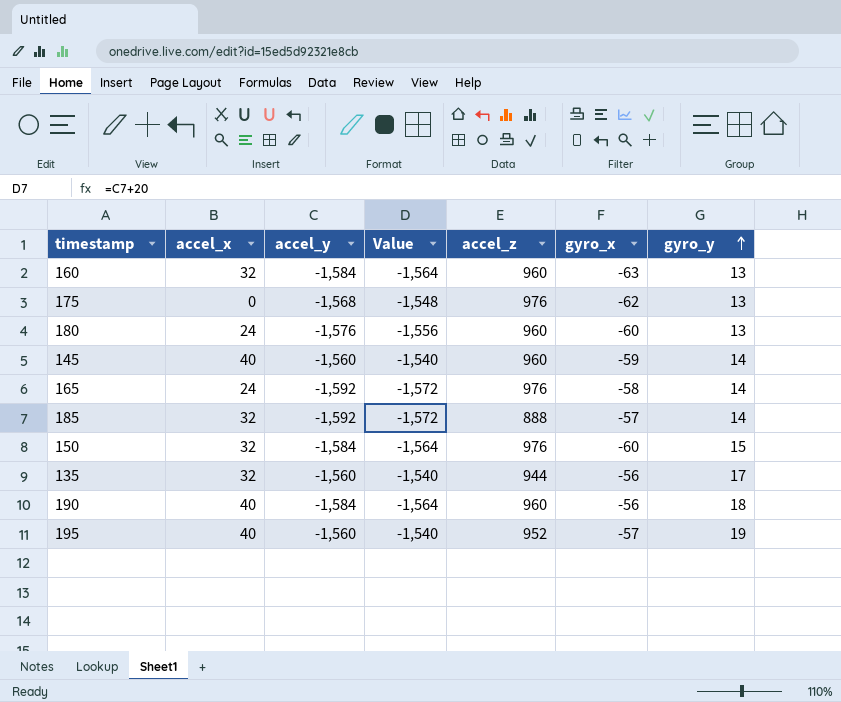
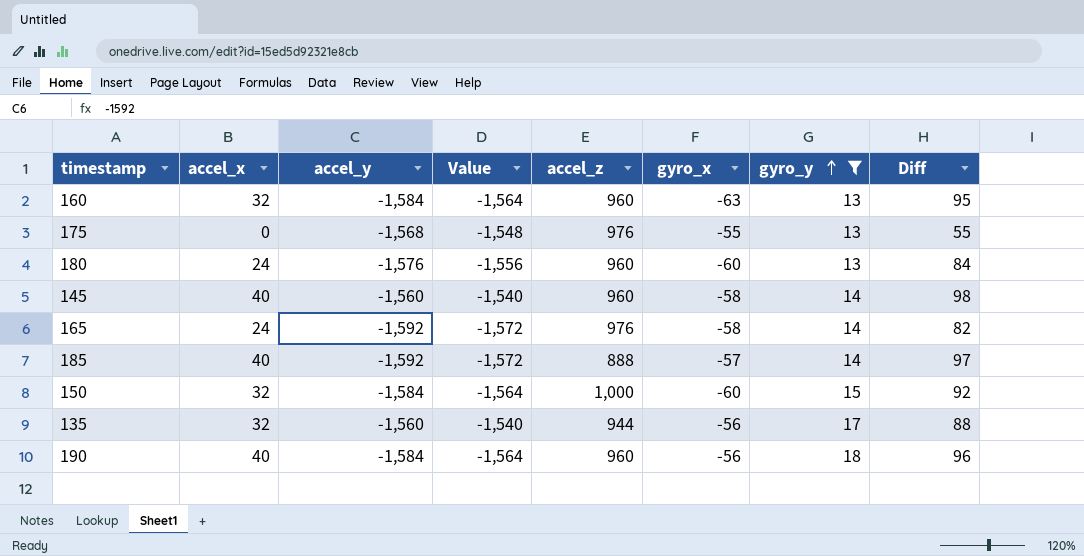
filter: none -> gyro_y != 19
column Diff | formula: none -> [accel_x] - [gyro_x]
175 | gyro_x: -62 -> -55
145 | gyro_x: -59 -> -58
185 | accel_x: 32 -> 40
150 | accel_z: 976 -> 1,000

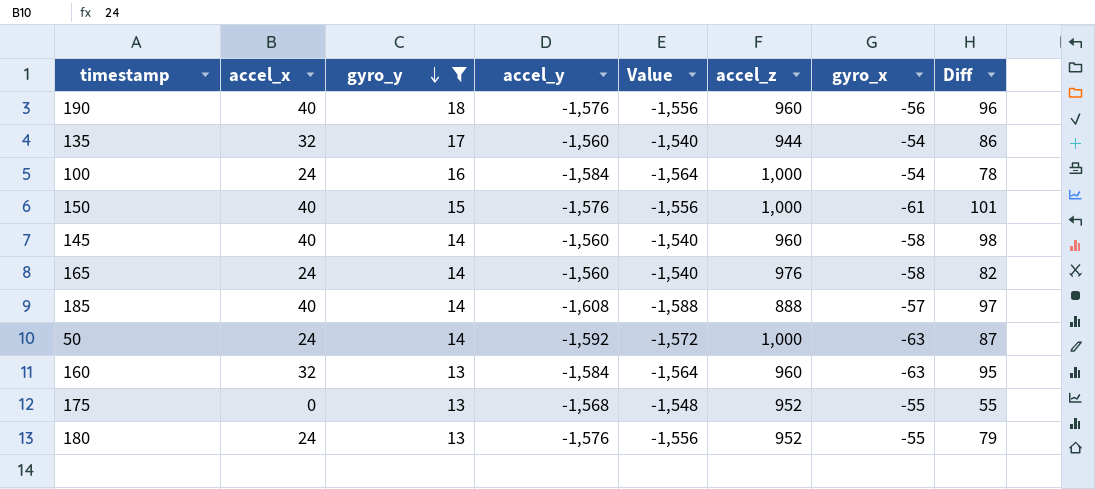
row order: gyro_y ascending -> gyro_y descending
column gyro_y | position: 7 -> 3
190 | accel_y: -1,584 -> -1,576
190 | Value: -1,564 -> -1,556
135 | gyro_x: -56 -> -54
135 | Diff: 88 -> 86
row 100: none -> 24 | 16 | -1,584 | -1,564 | 1,000 | -54 | 78
150 | accel_x: 32 -> 40
150 | accel_y: -1,584 -> -1,576
150 | Value: -1,564 -> -1,556
150 | gyro_x: -60 -> -61
150 | Diff: 92 -> 101
165 | accel_y: -1,592 -> -1,560
165 | Value: -1,572 -> -1,540
185 | accel_y: -1,592 -> -1,608
185 | Value: -1,572 -> -1,588
row 50: none -> 24 | 14 | -1,592 | -1,572 | 1,000 | -63 | 87
175 | accel_z: 976 -> 952
180 | accel_z: 960 -> 952
180 | gyro_x: -60 -> -55
180 | Diff: 84 -> 79

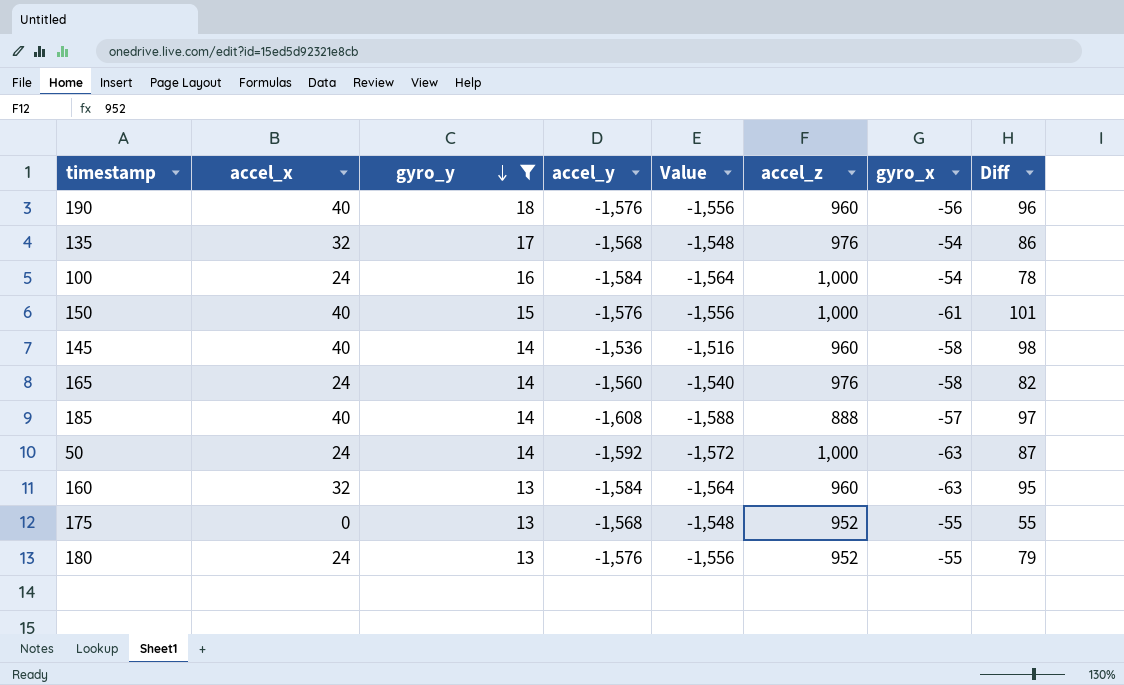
135 | accel_y: -1,560 -> -1,568
135 | Value: -1,540 -> -1,548
135 | accel_z: 944 -> 976
145 | accel_y: -1,560 -> -1,536
145 | Value: -1,540 -> -1,516

